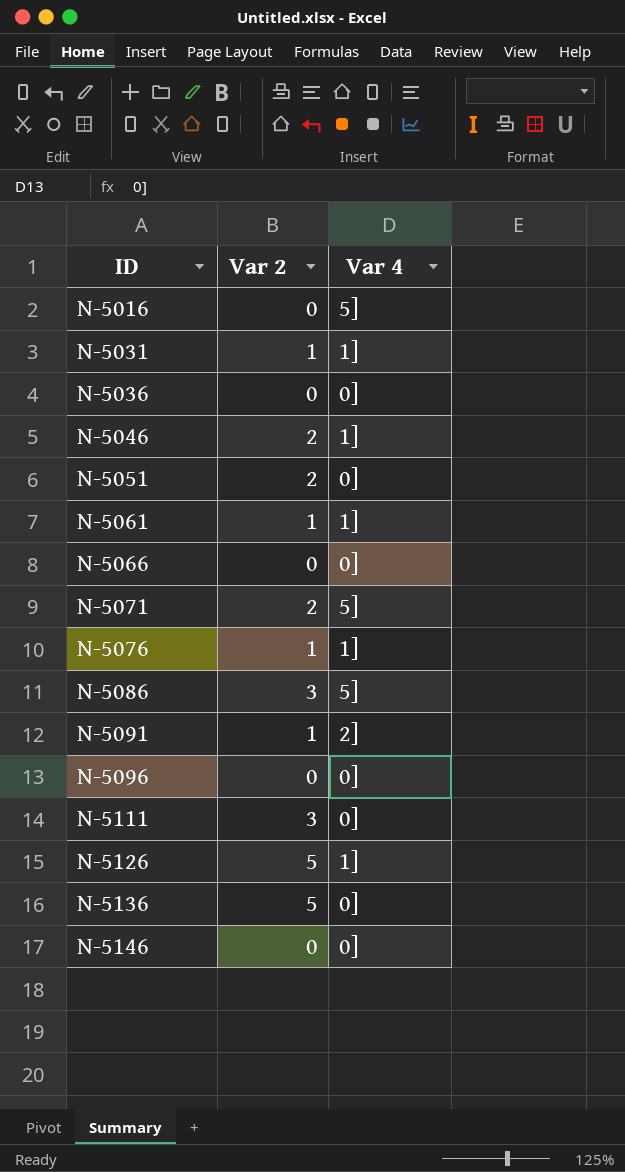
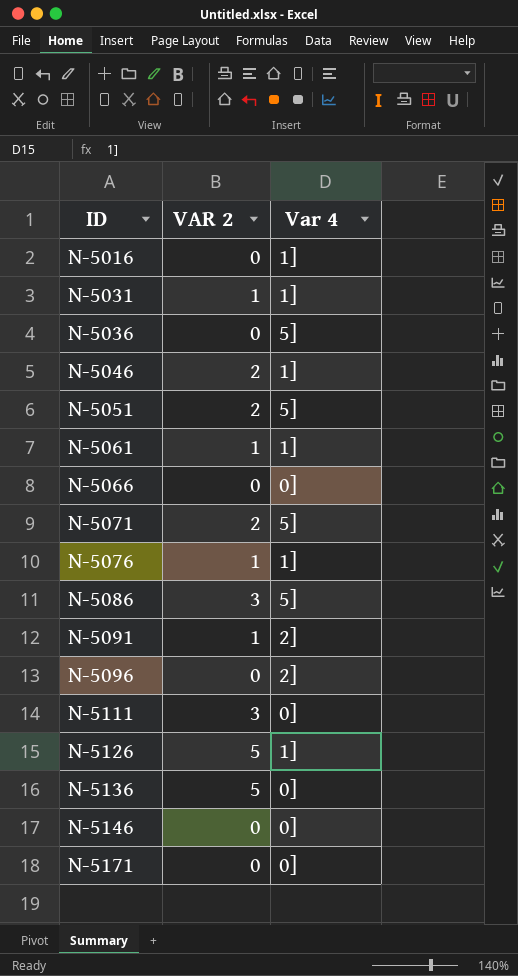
column name: Var 2 -> VAR 2
N-5016 | Var 4: 5] -> 1]
N-5036 | Var 4: 0] -> 5]
N-5051 | Var 4: 0] -> 5]
N-5096 | Var 4: 0] -> 2]
row N-5171: none -> 0 | 0]

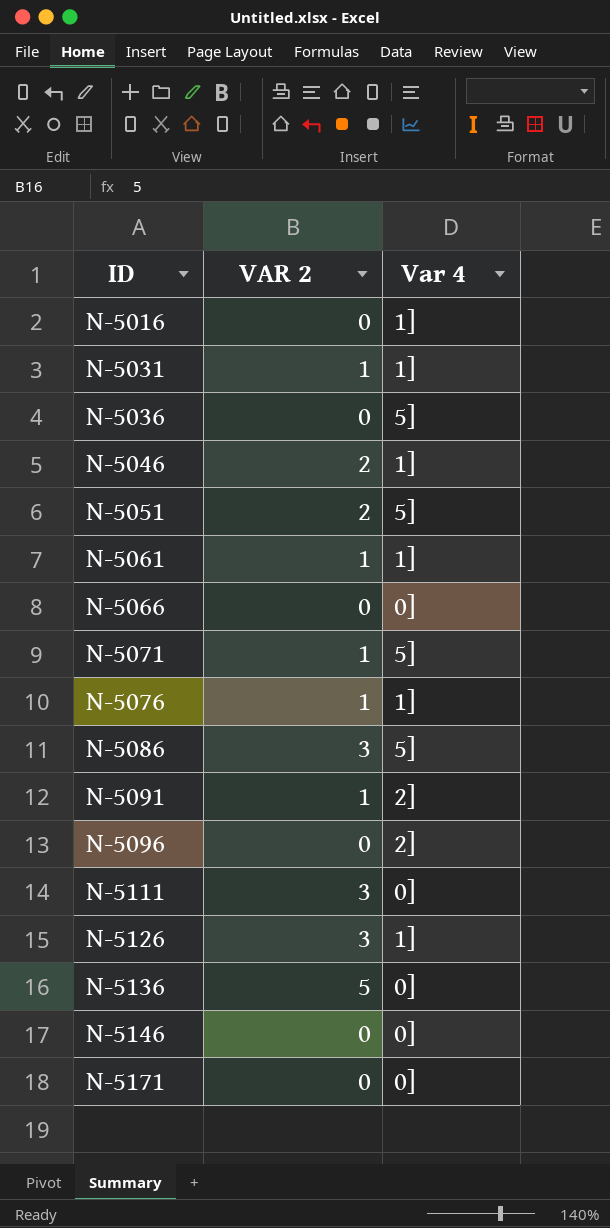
N-5071 | VAR 2: 2 -> 1
N-5126 | VAR 2: 5 -> 3

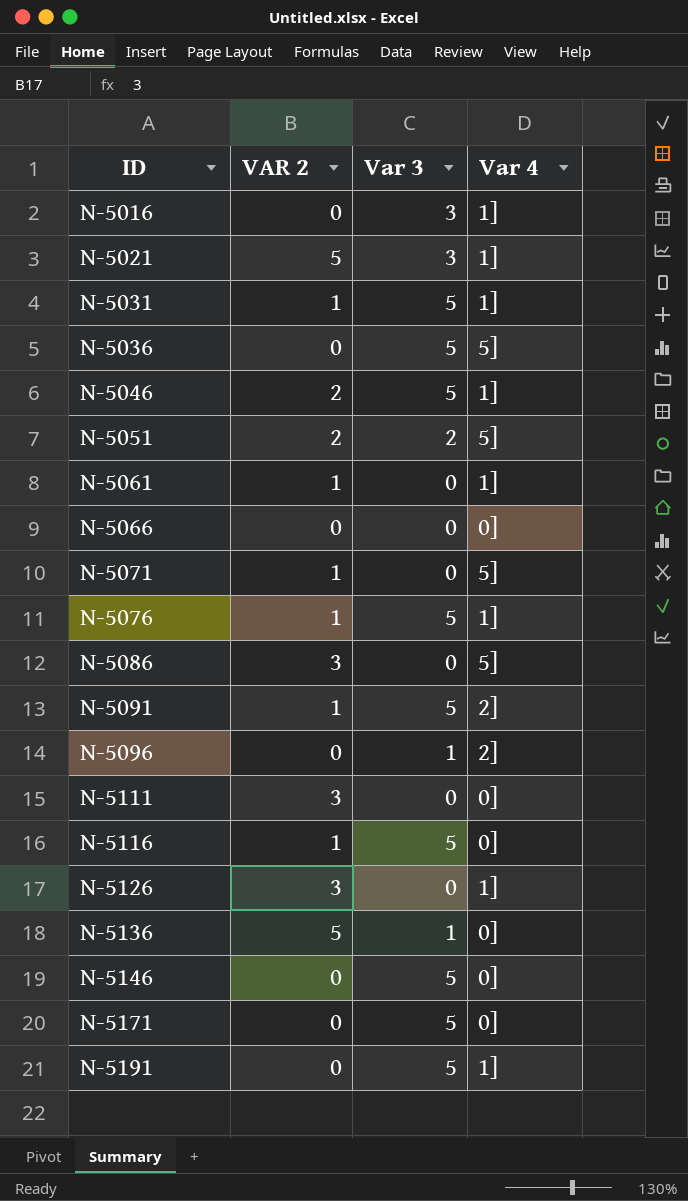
column Var 3 | position: none -> 3
row N-5021: none -> 5 | 3 | 1]
row N-5116: none -> 1 | 5 | 0]
row N-5191: none -> 0 | 5 | 1]

